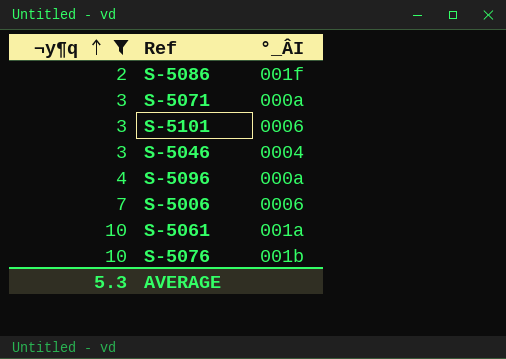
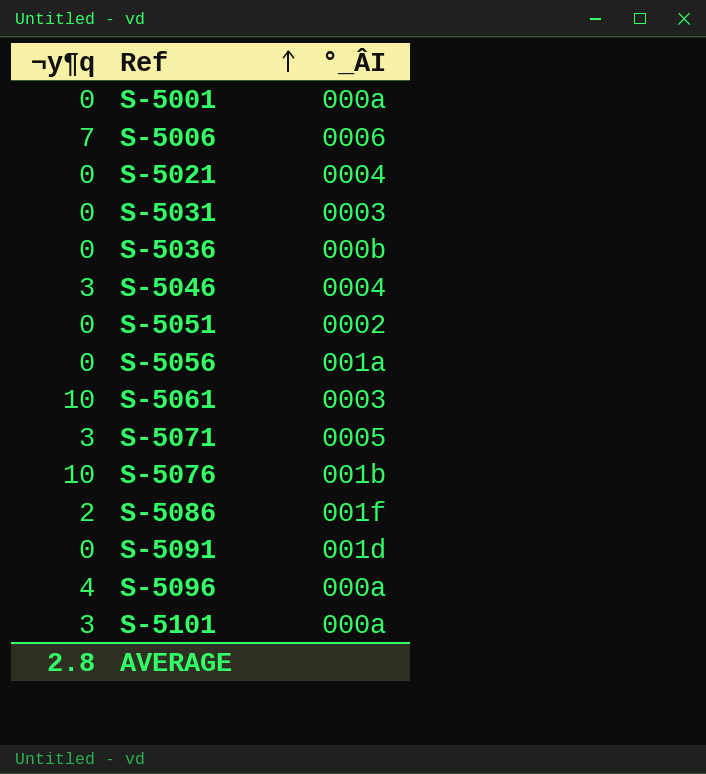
filter: ¬y¶q != 0 -> none
row order: ¬y¶q ascending -> Ref ascending
S-5061 | °_ÂI: 001a -> 0003
S-5071 | °_ÂI: 000a -> 0005
S-5101 | °_ÂI: 0006 -> 000a
AVERAGE | ¬y¶q: 5.3 -> 2.8

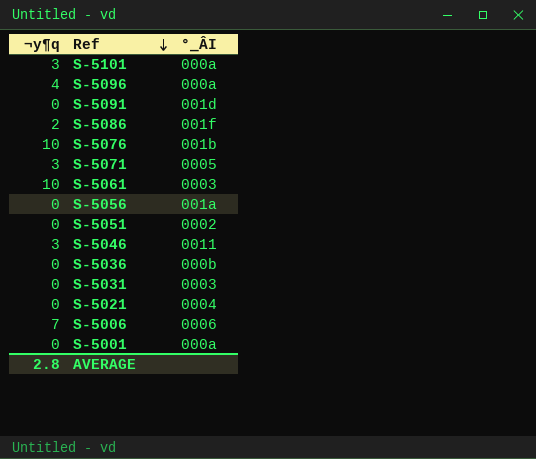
row order: Ref ascending -> Ref descending
S-5046 | °_ÂI: 0004 -> 0011

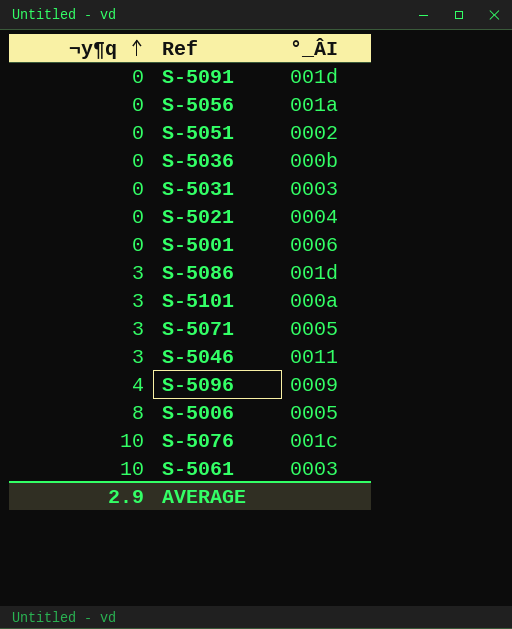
row order: Ref descending -> ¬y¶q ascending
S-5001 | °_ÂI: 000a -> 0006
S-5086 | ¬y¶q: 2 -> 3
S-5086 | °_ÂI: 001f -> 001d
S-5096 | °_ÂI: 000a -> 0009
S-5006 | ¬y¶q: 7 -> 8
S-5006 | °_ÂI: 0006 -> 0005
S-5076 | °_ÂI: 001b -> 001c
AVERAGE | ¬y¶q: 2.8 -> 2.9

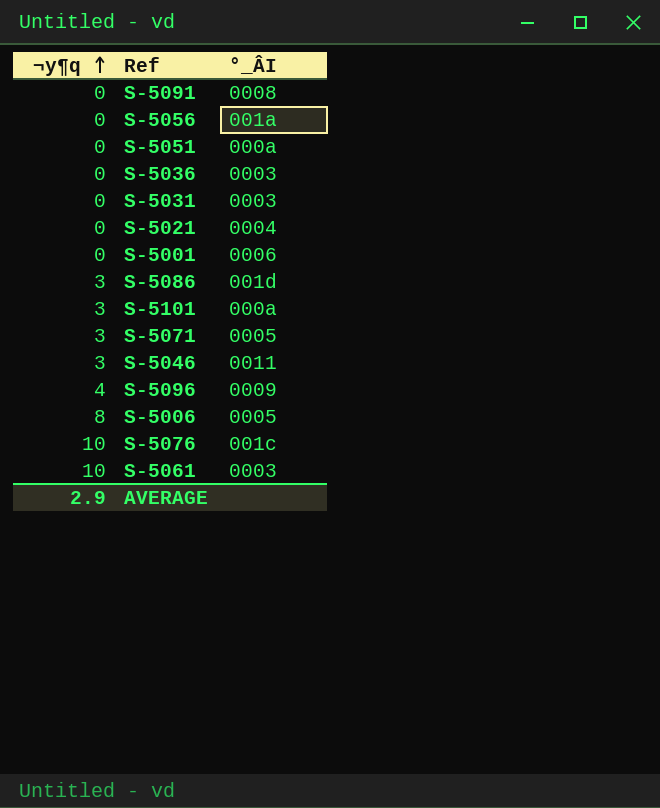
S-5091 | °_ÂI: 001d -> 0008
S-5051 | °_ÂI: 0002 -> 000a
S-5036 | °_ÂI: 000b -> 0003

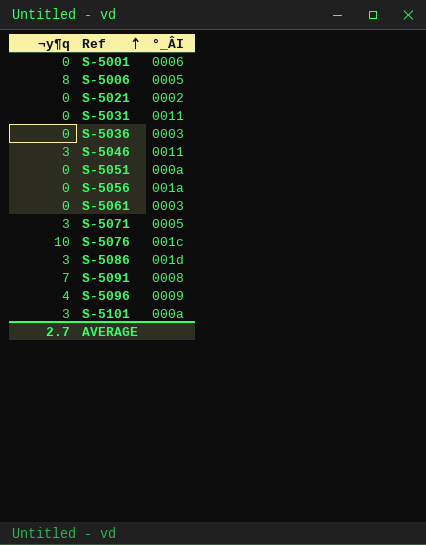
row order: ¬y¶q ascending -> Ref ascending
S-5021 | °_ÂI: 0004 -> 0002
S-5031 | °_ÂI: 0003 -> 0011
S-5061 | ¬y¶q: 10 -> 0
S-5091 | ¬y¶q: 0 -> 7
AVERAGE | ¬y¶q: 2.9 -> 2.7

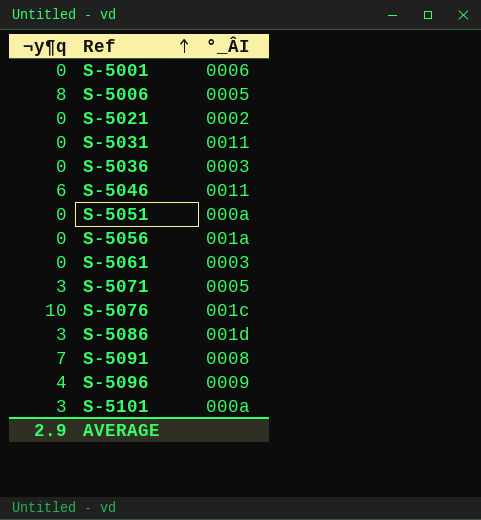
S-5046 | ¬y¶q: 3 -> 6
AVERAGE | ¬y¶q: 2.7 -> 2.9

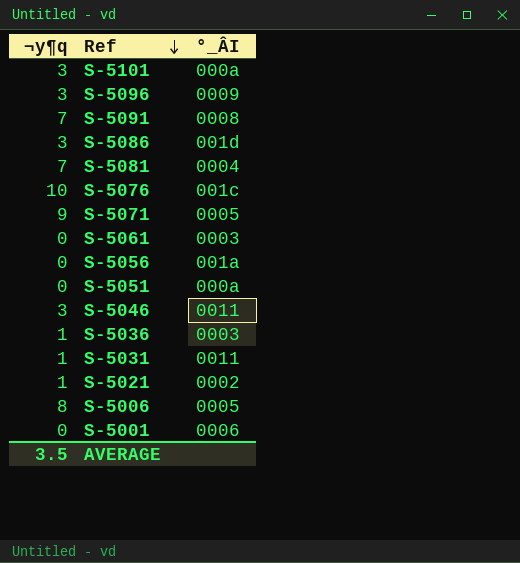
row order: Ref ascending -> Ref descending
S-5096 | ¬y¶q: 4 -> 3
row S-5081: none -> 7 | 0004
S-5071 | ¬y¶q: 3 -> 9
S-5046 | ¬y¶q: 6 -> 3
S-5036 | ¬y¶q: 0 -> 1
S-5031 | ¬y¶q: 0 -> 1
S-5021 | ¬y¶q: 0 -> 1
AVERAGE | ¬y¶q: 2.9 -> 3.5

